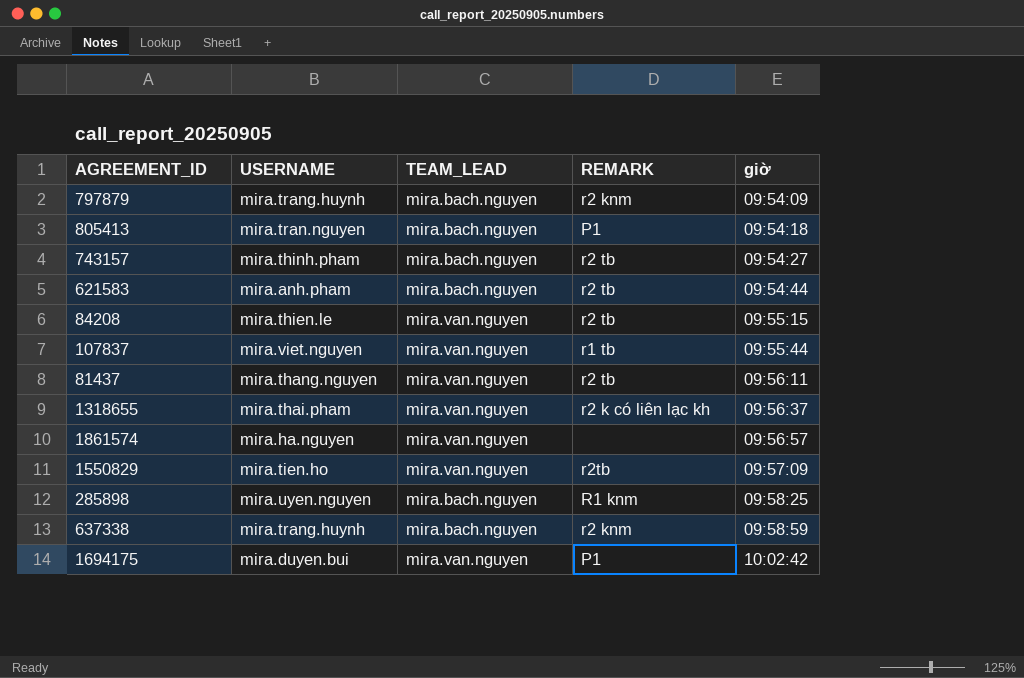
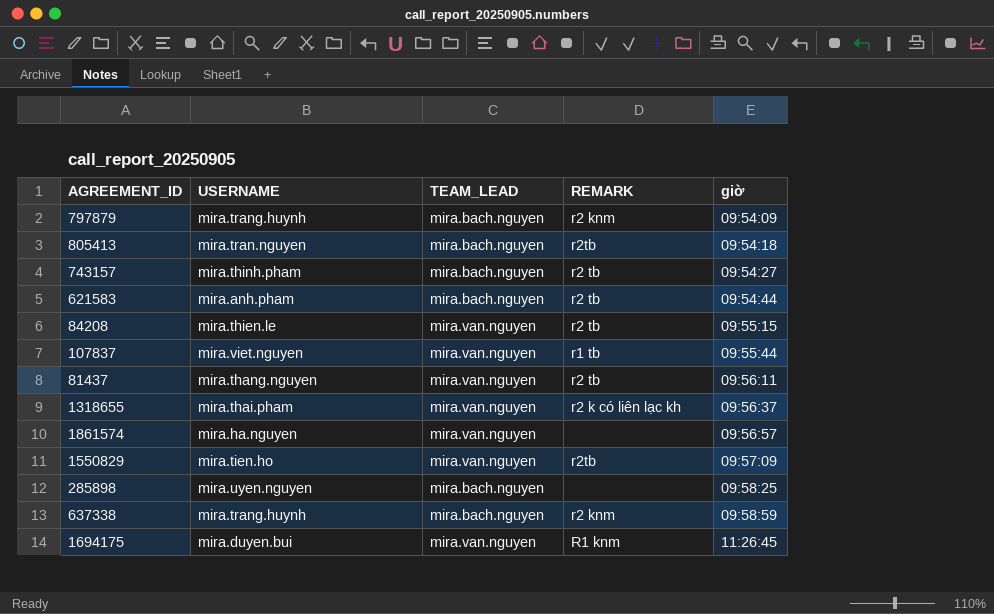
805413 | REMARK: P1 -> r2tb
285898 | REMARK: R1 knm -> none
1694175 | REMARK: P1 -> R1 knm
1694175 | giờ: 10:02:42 -> 11:26:45

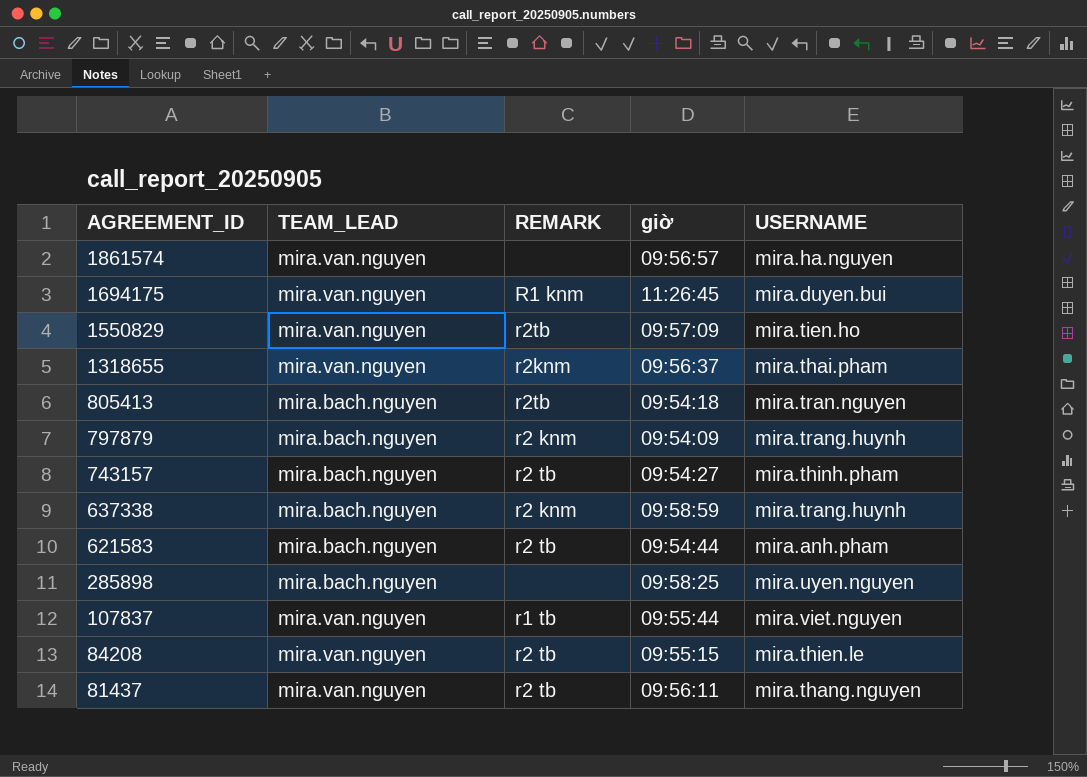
row order: giờ ascending -> AGREEMENT_ID descending
column USERNAME | position: 2 -> 5
1318655 | REMARK: r2 k có liên lạc kh -> r2knm

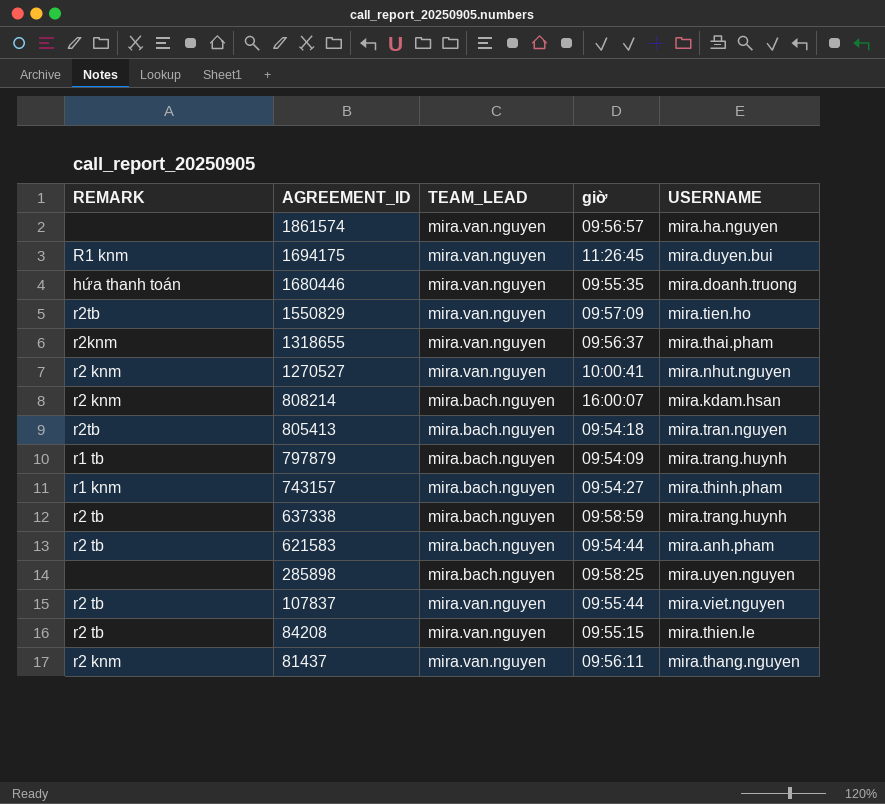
column REMARK | position: 3 -> 1
row 1680446: none -> hứa thanh toán | mira.van.nguyen | 09:55:35 | mira.doanh.truong
row 1270527: none -> r2 knm | mira.van.nguyen | 10:00:41 | mira.nhut.nguyen
row 808214: none -> r2 knm | mira.bach.nguyen | 16:00:07 | mira.kdam.hsan
797879 | REMARK: r2 knm -> r1 tb
743157 | REMARK: r2 tb -> r1 knm
637338 | REMARK: r2 knm -> r2 tb
107837 | REMARK: r1 tb -> r2 tb
81437 | REMARK: r2 tb -> r2 knm

